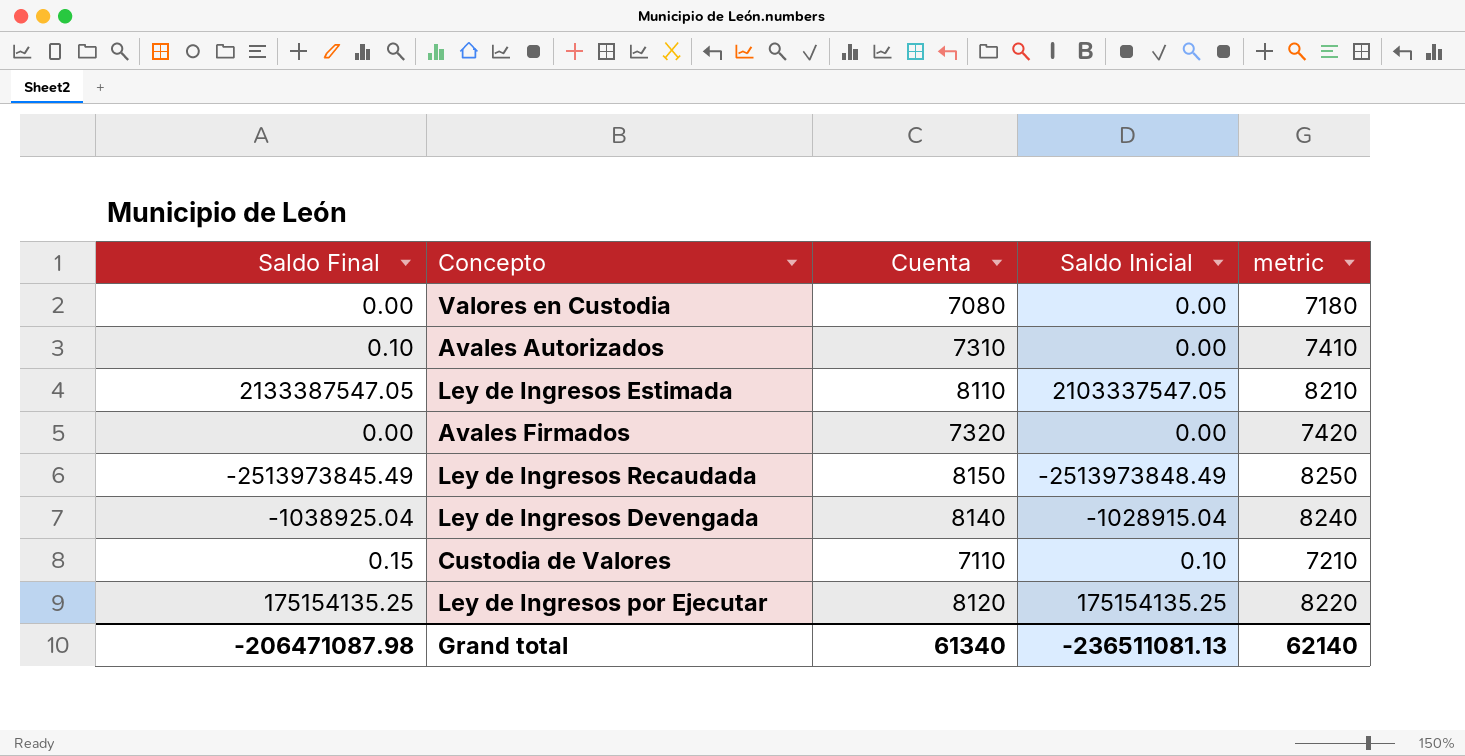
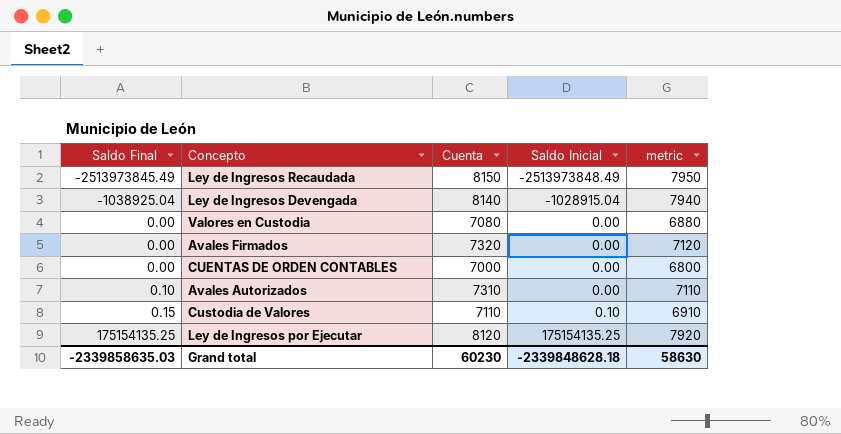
row order: none -> Saldo Final ascending
column metric | formula: [Cuenta] + 100 -> [Cuenta] - 200
row Ley de Ingresos Estimada: 2133387547.05 | 8110 | 2103337547.05 | 8210 -> none
row CUENTAS DE ORDEN CONTABLES: none -> 0.00 | 7000 | 0.00 | 6800
Grand total | Saldo Final: -206471087.98 -> -2339858635.03
Grand total | Cuenta: 61340 -> 60230
Grand total | Saldo Inicial: -236511081.13 -> -2339848628.18
Grand total | metric: 62140 -> 58630

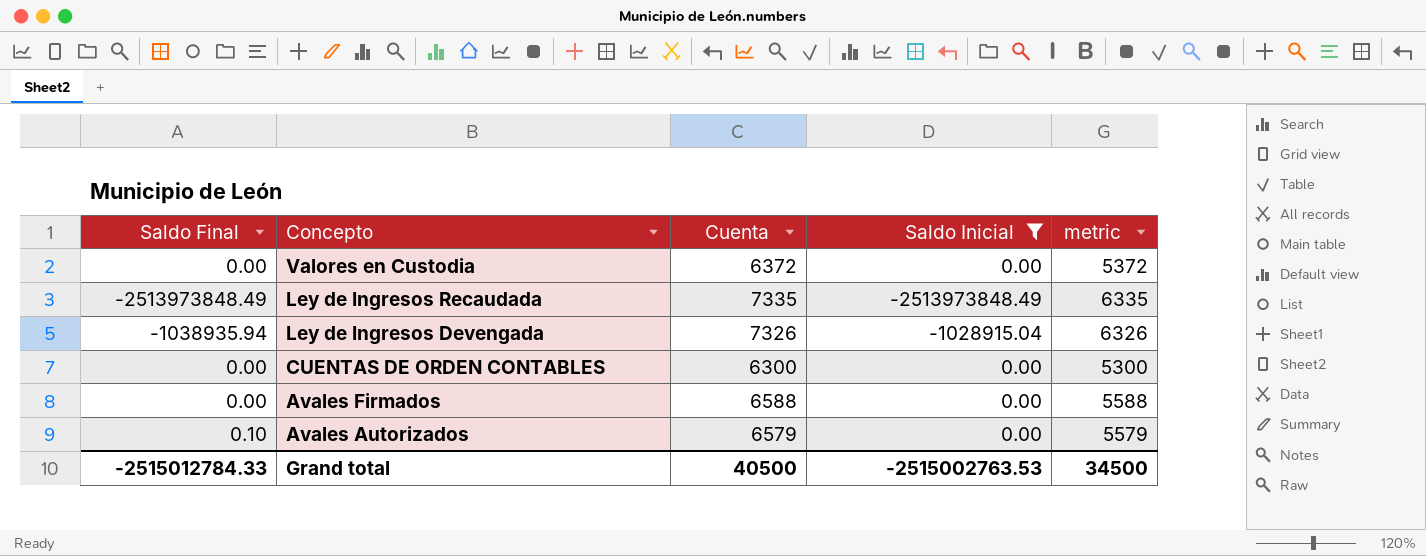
filter: none -> Saldo Inicial <= 0.00
row order: Saldo Final ascending -> Concepto descending
column metric | formula: [Cuenta] - 200 -> [Cuenta] - 1000
Valores en Custodia | Cuenta: 7080 -> 6372
Ley de Ingresos Recaudada | Saldo Final: -2513973845.49 -> -2513973848.49
Ley de Ingresos Recaudada | Cuenta: 8150 -> 7335
Ley de Ingresos Devengada | Saldo Final: -1038925.04 -> -1038935.94
Ley de Ingresos Devengada | Cuenta: 8140 -> 7326
CUENTAS DE ORDEN CONTABLES | Cuenta: 7000 -> 6300
Avales Firmados | Cuenta: 7320 -> 6588
Avales Autorizados | Cuenta: 7310 -> 6579
Grand total | Saldo Final: -2339858635.03 -> -2515012784.33
Grand total | Cuenta: 60230 -> 40500
Grand total | Saldo Inicial: -2339848628.18 -> -2515002763.53
Grand total | metric: 58630 -> 34500

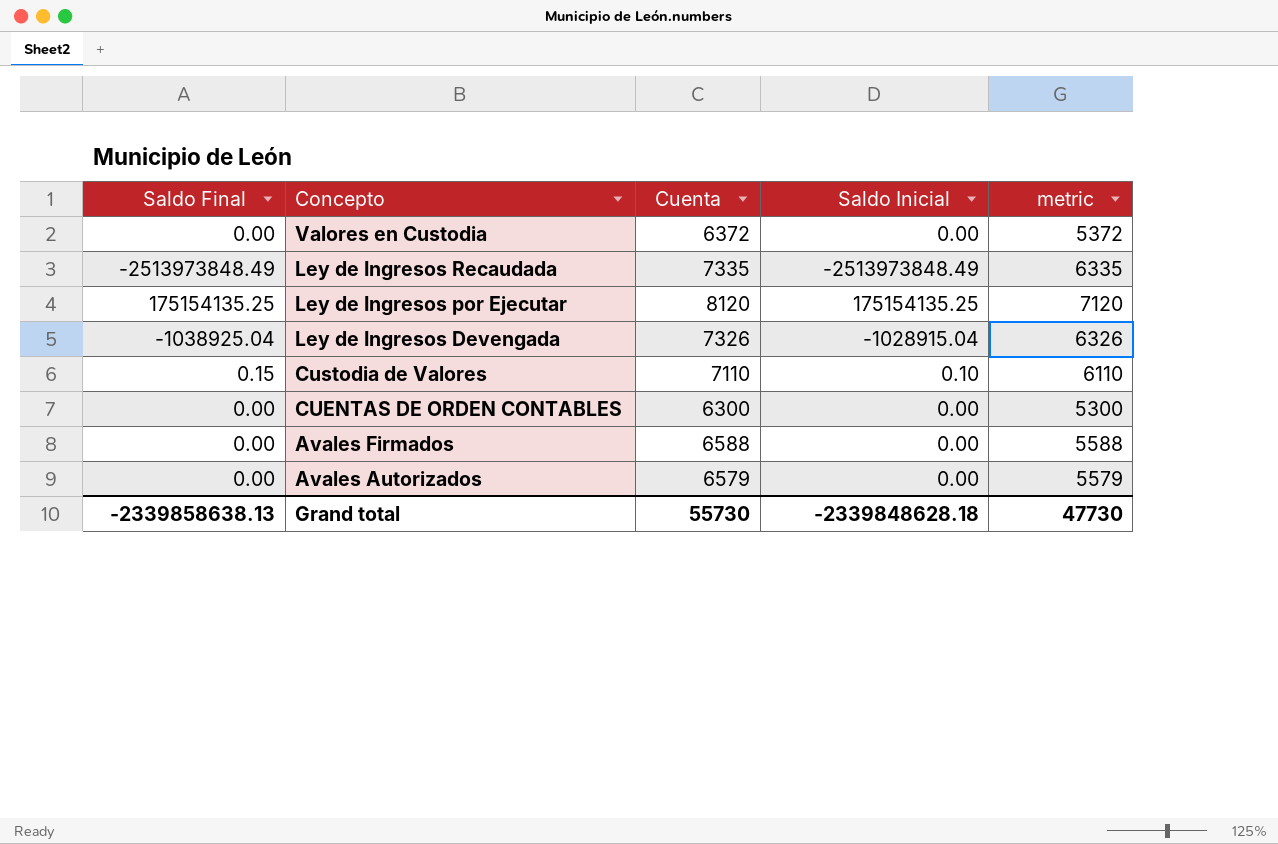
filter: Saldo Inicial <= 0.00 -> none
Ley de Ingresos Devengada | Saldo Final: -1038935.94 -> -1038925.04
Avales Autorizados | Saldo Final: 0.10 -> 0.00
Grand total | Saldo Final: -2515012784.33 -> -2339858638.13
Grand total | Cuenta: 40500 -> 55730
Grand total | Saldo Inicial: -2515002763.53 -> -2339848628.18
Grand total | metric: 34500 -> 47730

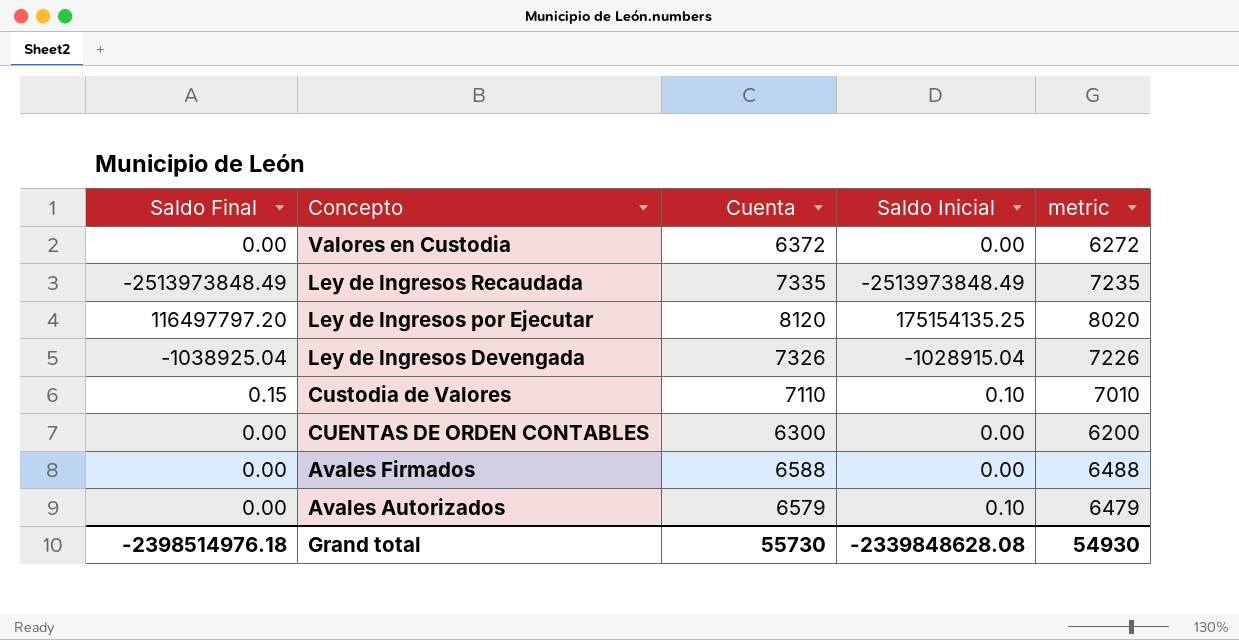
column metric | formula: [Cuenta] - 1000 -> [Cuenta] - 100
Ley de Ingresos por Ejecutar | Saldo Final: 175154135.25 -> 116497797.20
Avales Autorizados | Saldo Inicial: 0.00 -> 0.10
Grand total | Saldo Final: -2339858638.13 -> -2398514976.18
Grand total | Saldo Inicial: -2339848628.18 -> -2339848628.08
Grand total | metric: 47730 -> 54930

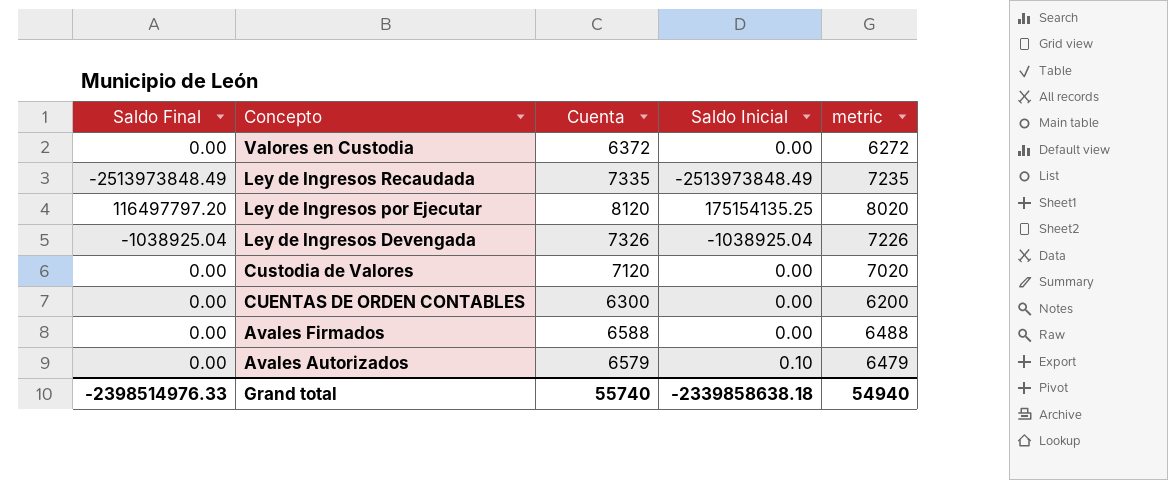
Ley de Ingresos Devengada | Saldo Inicial: -1028915.04 -> -1038925.04
Custodia de Valores | Saldo Final: 0.15 -> 0.00
Custodia de Valores | Cuenta: 7110 -> 7120
Custodia de Valores | Saldo Inicial: 0.10 -> 0.00
Custodia de Valores | metric: 7010 -> 7020
Grand total | Saldo Final: -2398514976.18 -> -2398514976.33
Grand total | Cuenta: 55730 -> 55740
Grand total | Saldo Inicial: -2339848628.08 -> -2339858638.18
Grand total | metric: 54930 -> 54940

